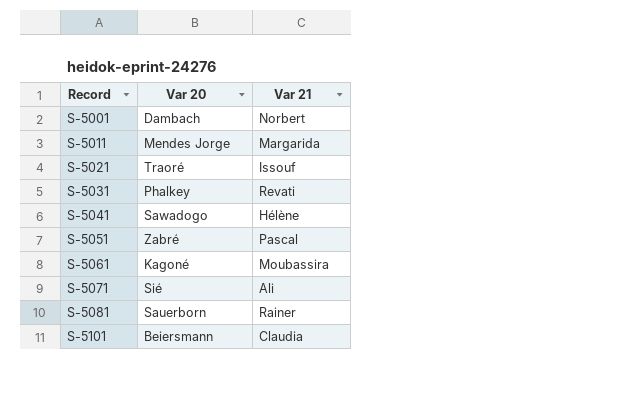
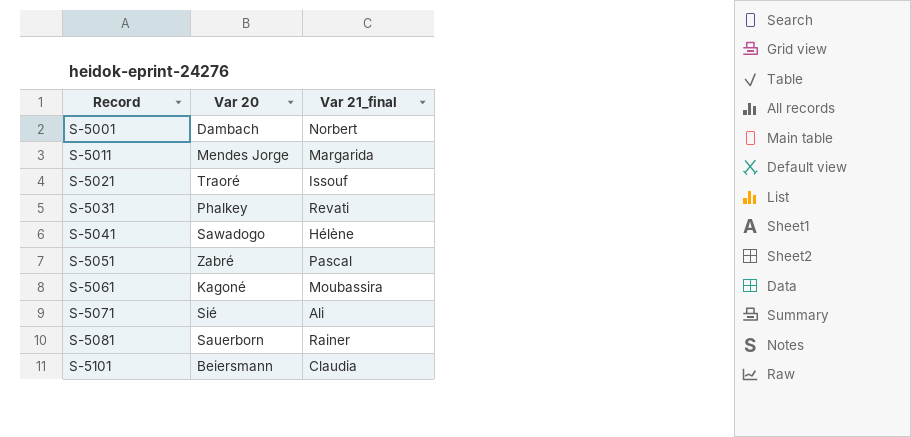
column name: Var 21 -> Var 21_final

